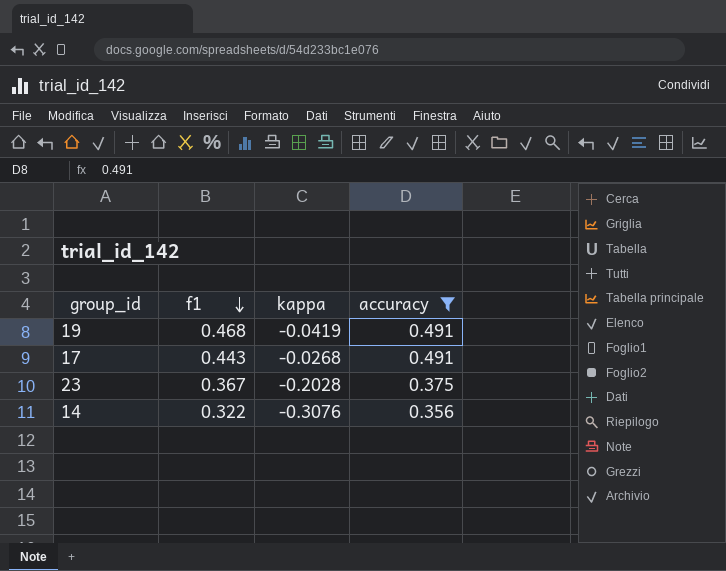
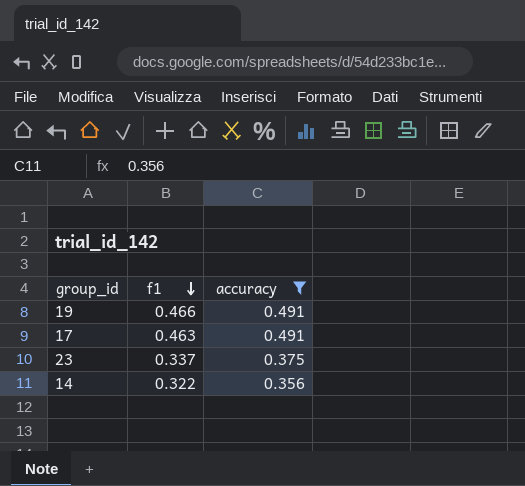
column kappa | position: 3 -> none
19 | f1: 0.468 -> 0.466
17 | f1: 0.443 -> 0.463
23 | f1: 0.367 -> 0.337

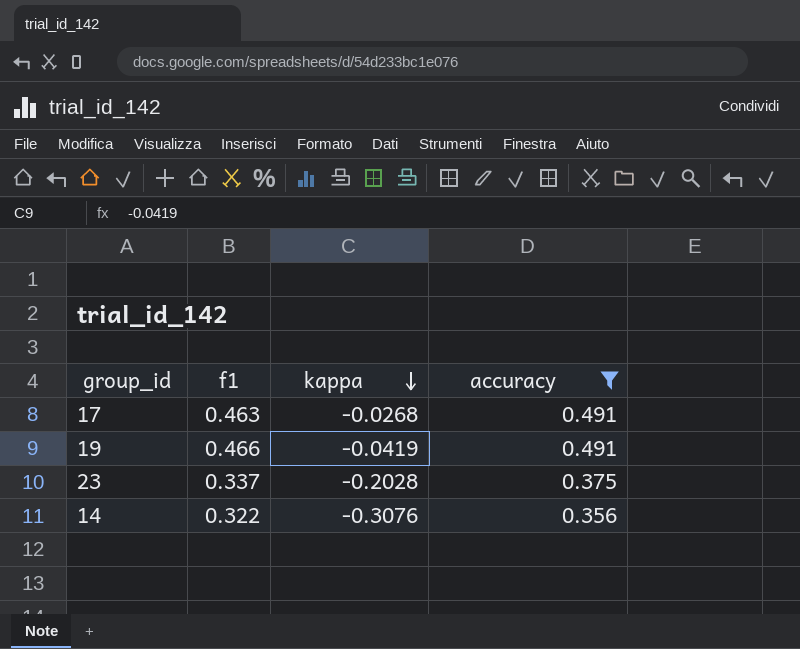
row order: f1 descending -> kappa descending
column kappa | position: none -> 3

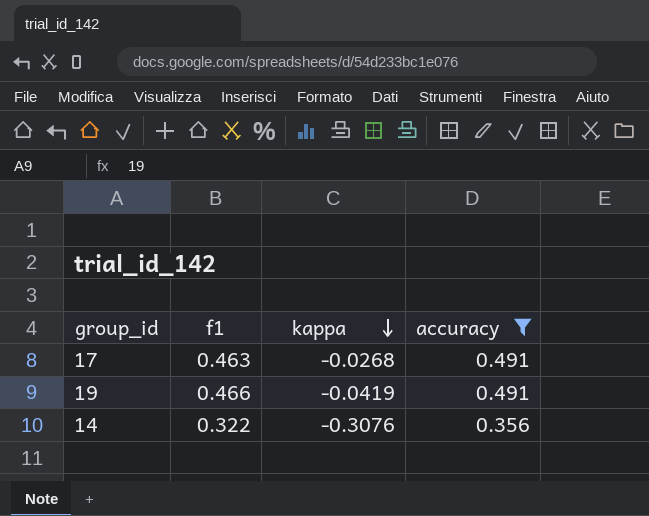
row 23: 0.337 | -0.2028 | 0.375 -> none

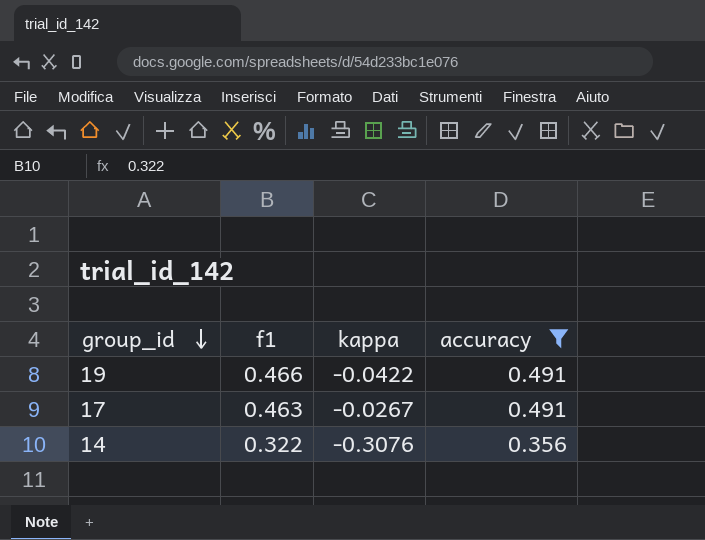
row order: kappa descending -> group_id descending
19 | kappa: -0.0419 -> -0.0422
17 | kappa: -0.0268 -> -0.0267

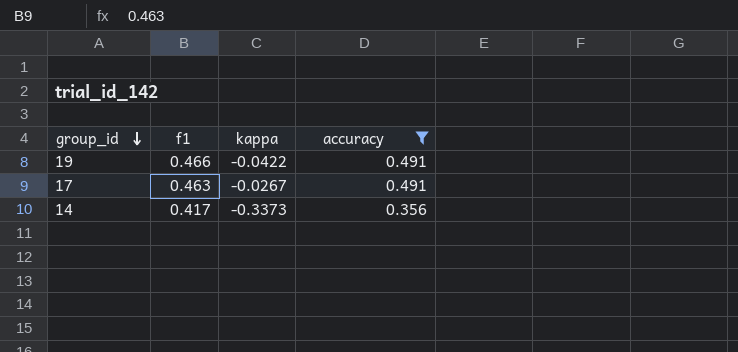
14 | f1: 0.322 -> 0.417
14 | kappa: -0.3076 -> -0.3373

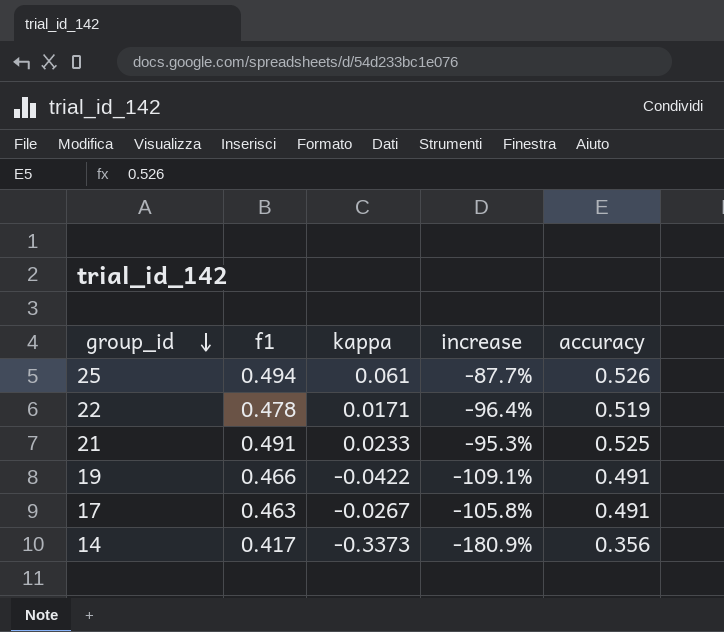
filter: accuracy <= 0.491 -> none
column increase | formula: none -> ([kappa] - [f1]) / [f1]

